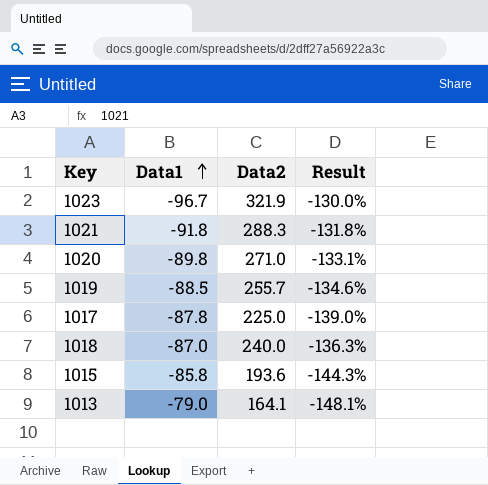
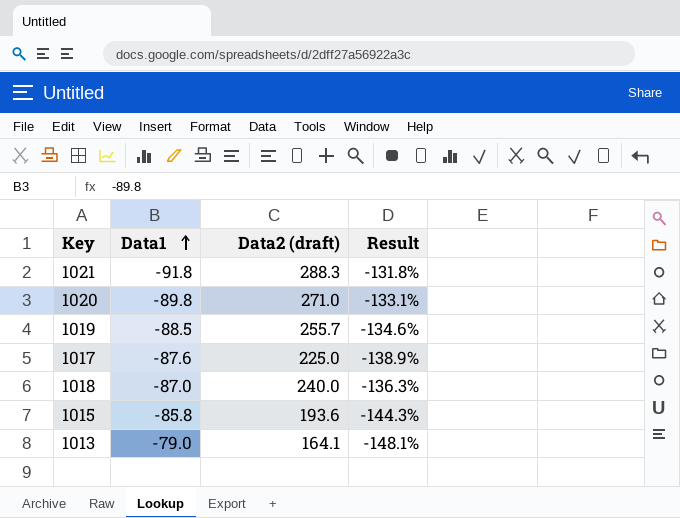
column name: Data2 -> Data2 (draft)
row 1023: -96.7 | 321.9 | -130.0% -> none
1017 | Data1: -87.8 -> -87.6
1017 | Result: -139.0% -> -138.9%

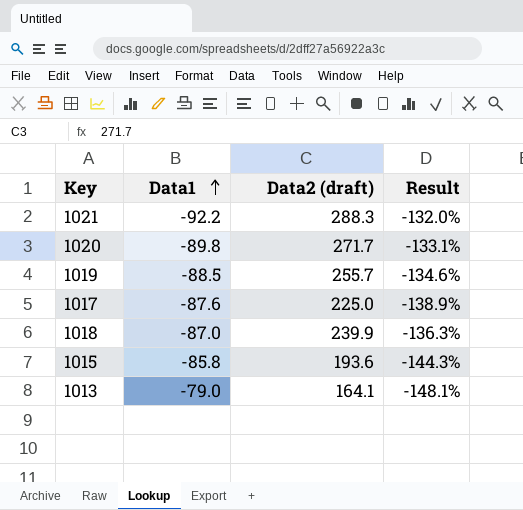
1021 | Data1: -91.8 -> -92.2
1021 | Result: -131.8% -> -132.0%
1020 | Data2 (draft): 271.0 -> 271.7
1018 | Data2 (draft): 240.0 -> 239.9

